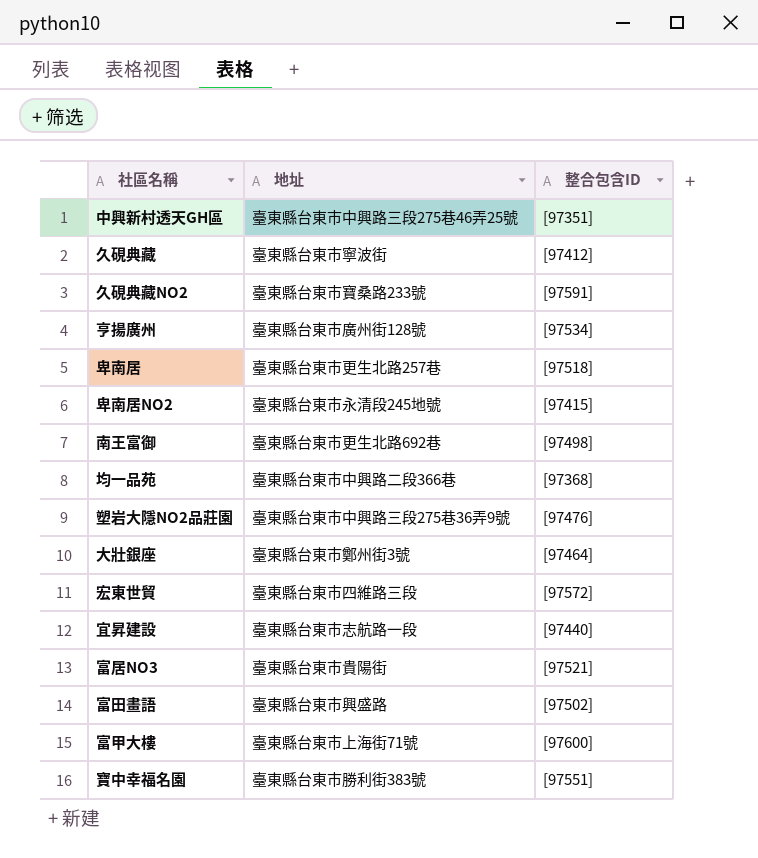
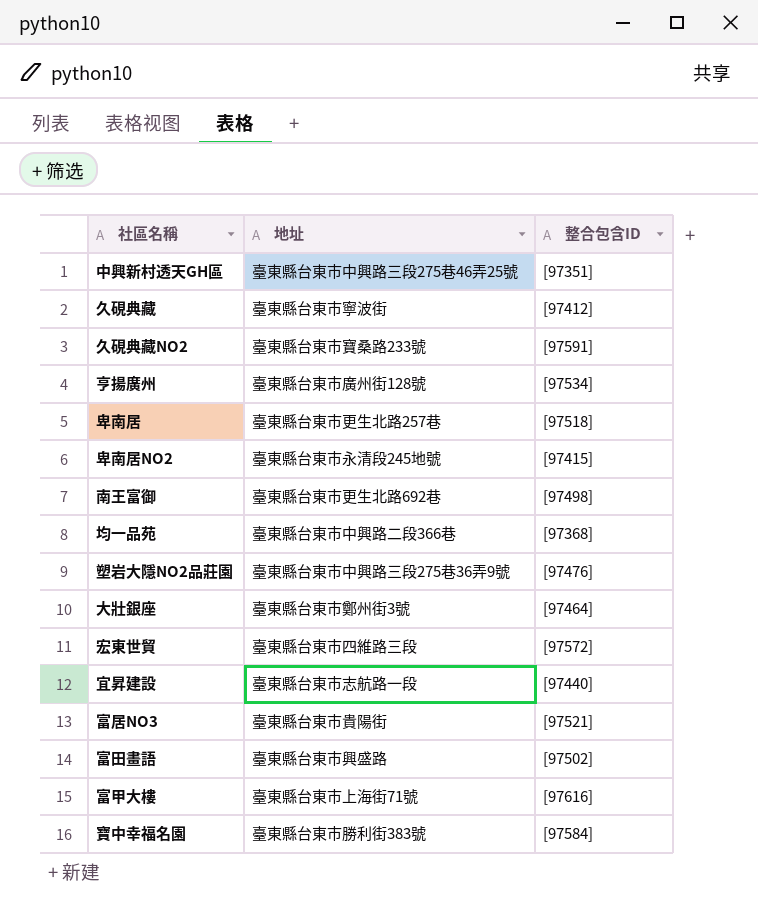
富甲大樓 | 整合包含ID: [97600] -> [97616]
寶中幸福名園 | 整合包含ID: [97551] -> [97584]

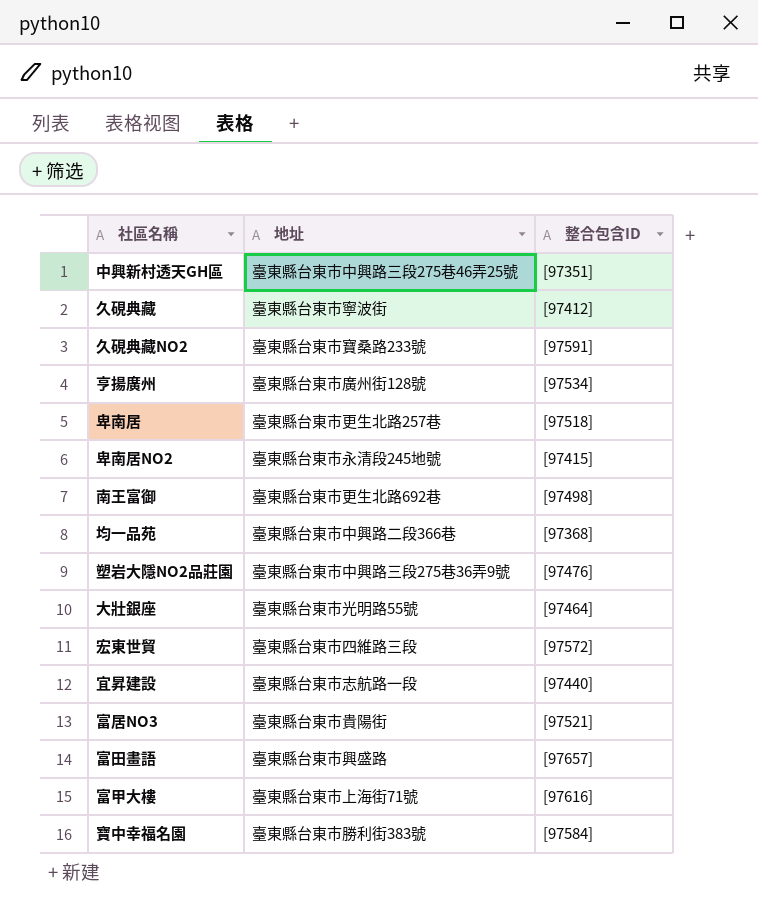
大壯銀座 | 地址: 臺東縣台東市鄭州街3號 -> 臺東縣台東市光明路55號
富田畫語 | 整合包含ID: [97502] -> [97657]

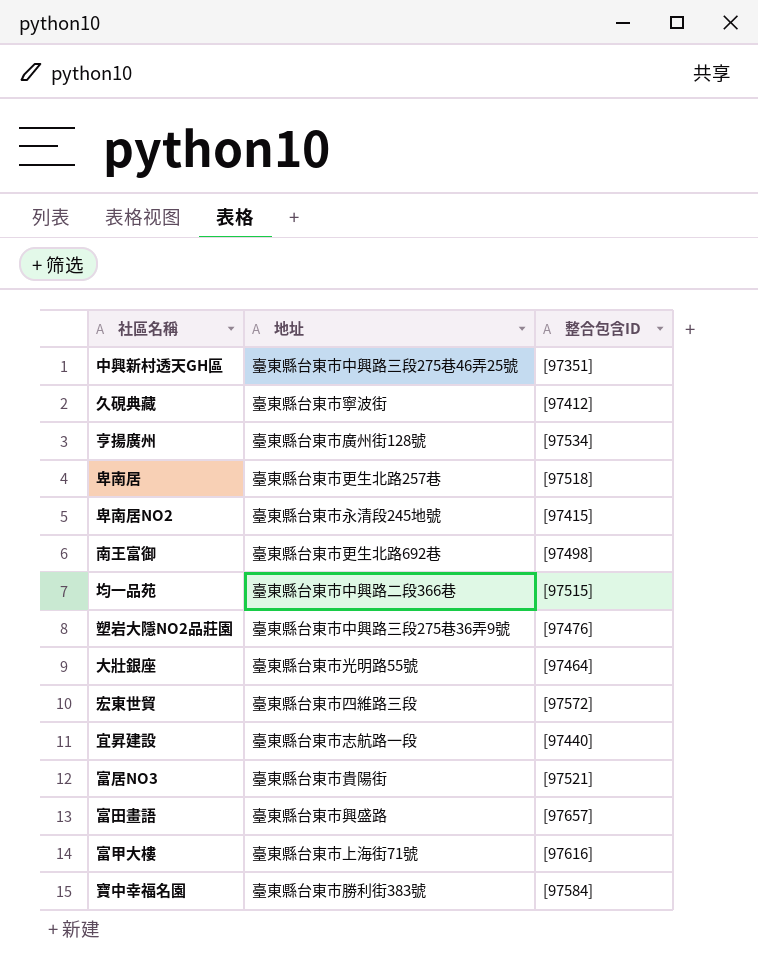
row 久硯典藏NO2: 臺東縣台東市寶桑路233號 | [97591] -> none
均一品苑 | 整合包含ID: [97368] -> [97515]

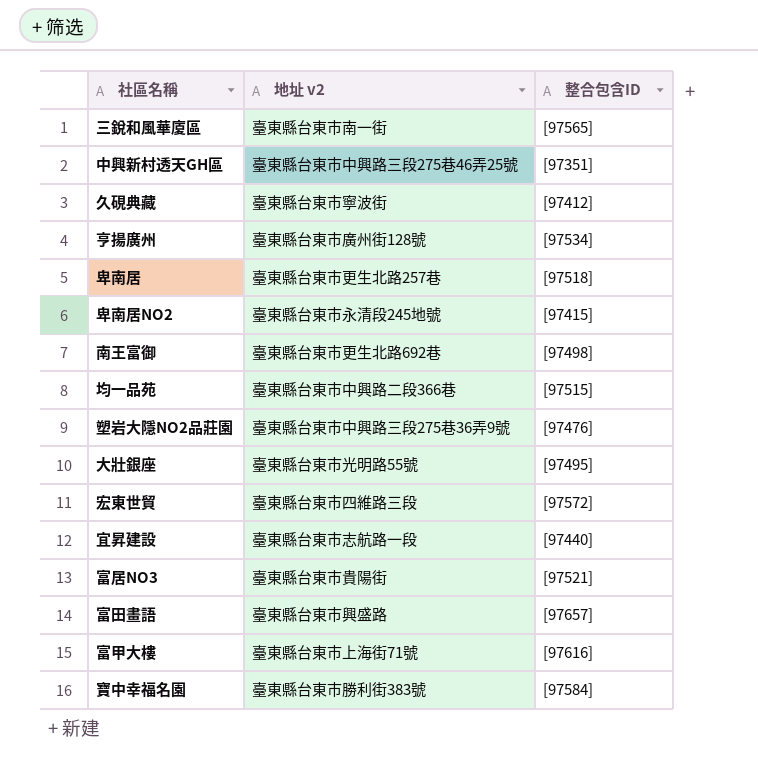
column name: 地址 -> 地址 v2
row 三銳和風華廈區: none -> 臺東縣台東市南一街 | [97565]
大壯銀座 | 整合包含ID: [97464] -> [97495]

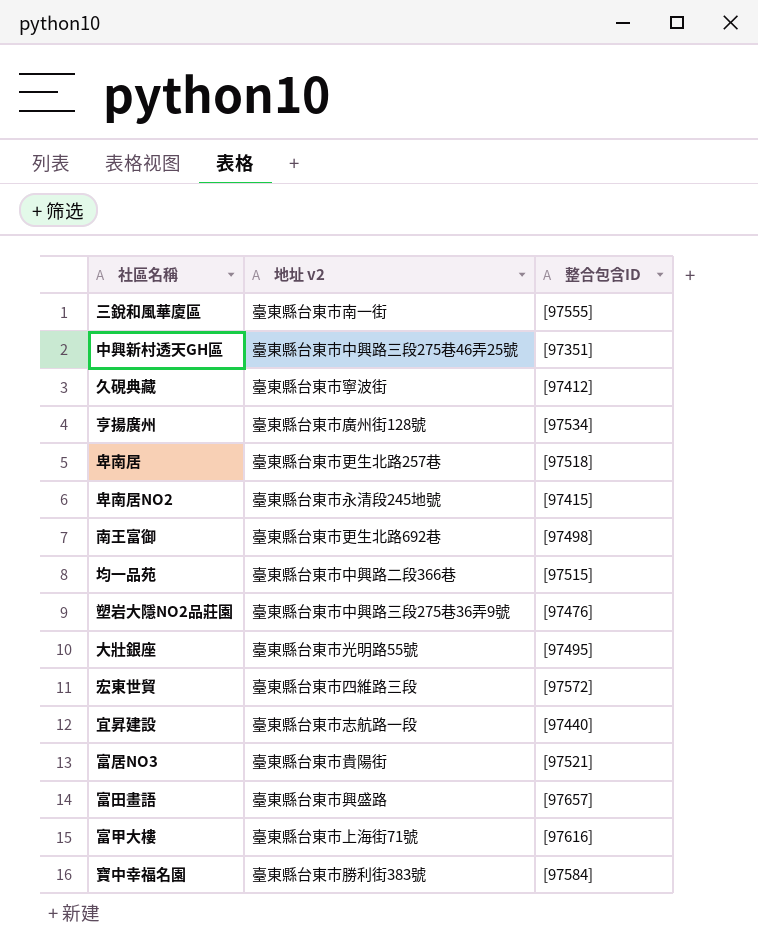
三銳和風華廈區 | 整合包含ID: [97565] -> [97555]

